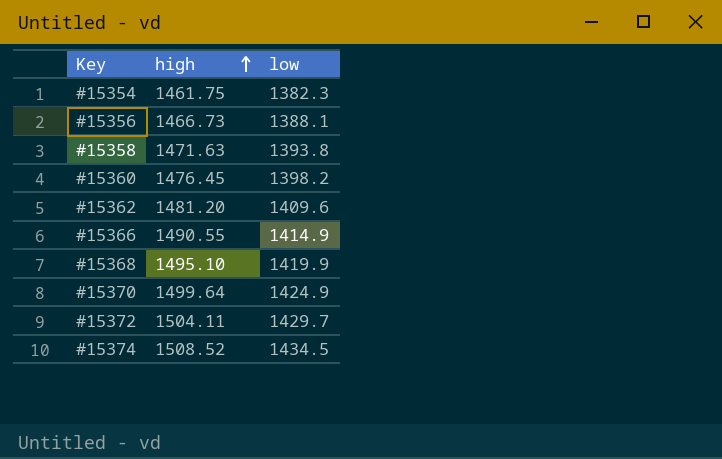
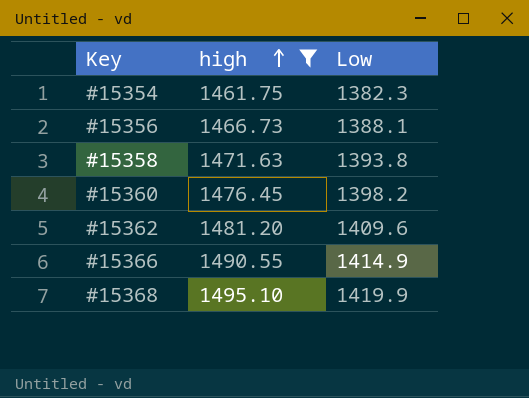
filter: none -> high <= 1495.10
column name: low -> Low

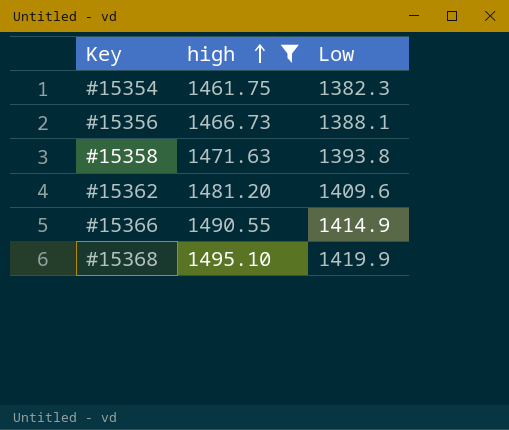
row #15360: 1476.45 | 1398.2 -> none

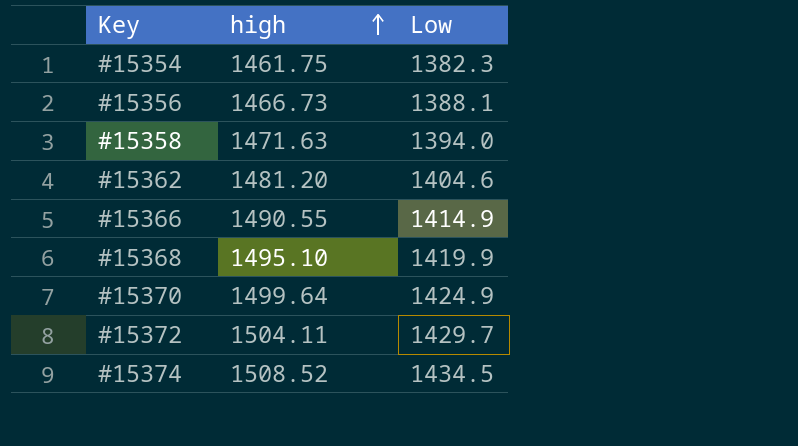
filter: high <= 1495.10 -> none
#15358 | Low: 1393.8 -> 1394.0
#15362 | Low: 1409.6 -> 1404.6

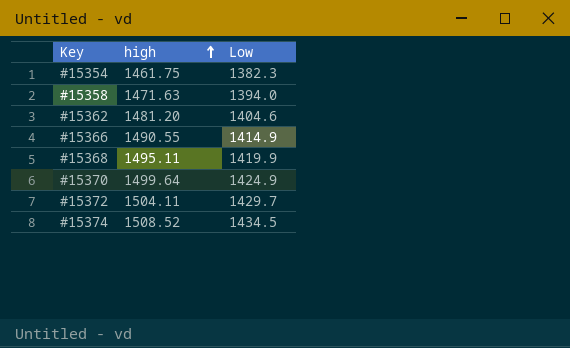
row #15356: 1466.73 | 1388.1 -> none
#15368 | high: 1495.10 -> 1495.11

